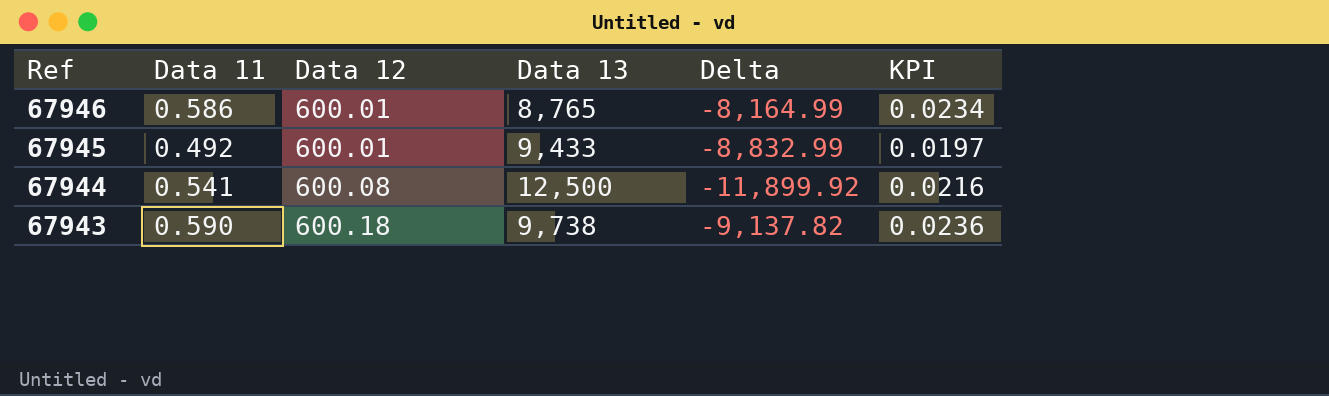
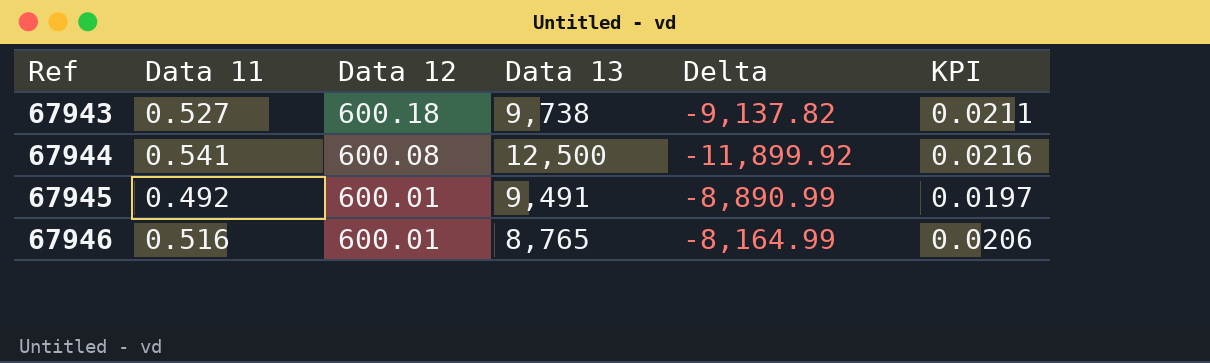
row order: Ref descending -> Ref ascending
67943 | Data 11: 0.590 -> 0.527
67943 | KPI: 0.0236 -> 0.0211
67945 | Data 13: 9,433 -> 9,491
67945 | Delta: -8,832.99 -> -8,890.99
67946 | Data 11: 0.586 -> 0.516
67946 | KPI: 0.0234 -> 0.0206

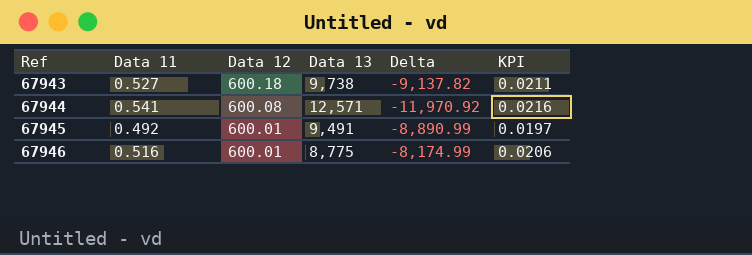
67944 | Data 13: 12,500 -> 12,571
67944 | Delta: -11,899.92 -> -11,970.92
67946 | Data 13: 8,765 -> 8,775
67946 | Delta: -8,164.99 -> -8,174.99

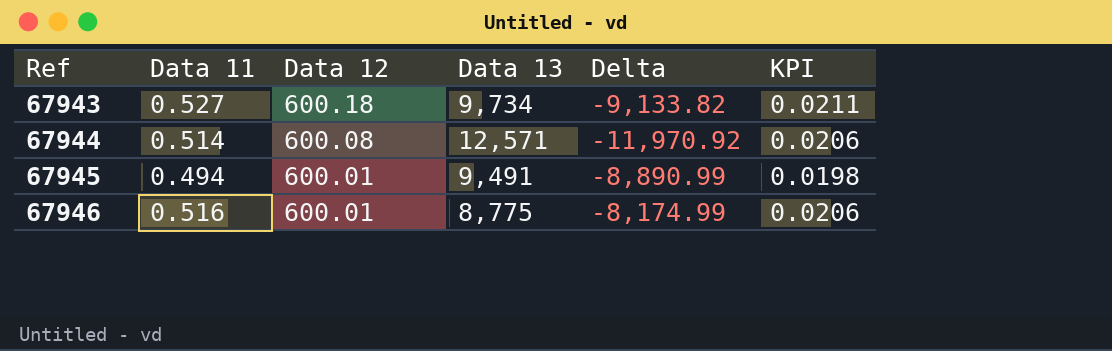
67943 | Data 13: 9,738 -> 9,734
67943 | Delta: -9,137.82 -> -9,133.82
67944 | Data 11: 0.541 -> 0.514
67944 | KPI: 0.0216 -> 0.0206
67945 | Data 11: 0.492 -> 0.494
67945 | KPI: 0.0197 -> 0.0198

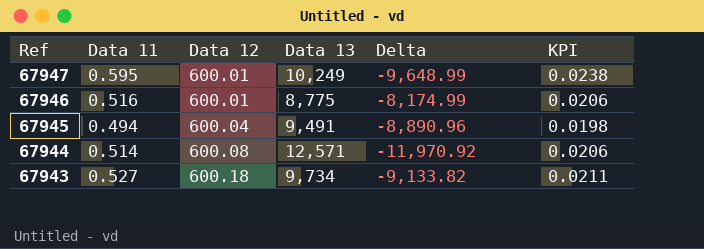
row order: Ref ascending -> Ref descending
row 67947: none -> 0.595 | 600.01 | 10,249 | -9,648.99 | 0.0238
67945 | Data 12: 600.01 -> 600.04
67945 | Delta: -8,890.99 -> -8,890.96

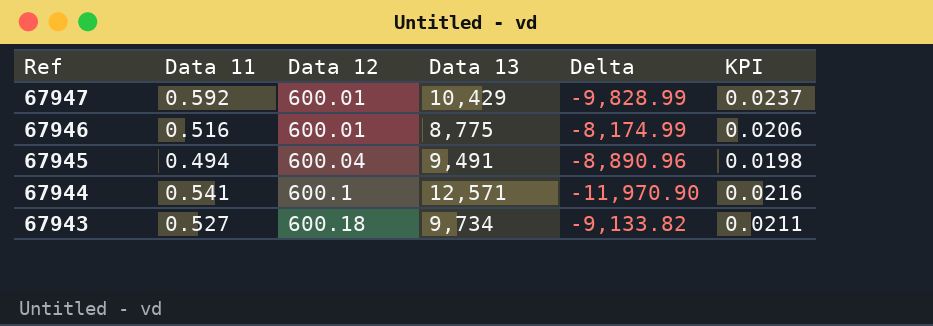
67947 | Data 11: 0.595 -> 0.592
67947 | Data 13: 10,249 -> 10,429
67947 | Delta: -9,648.99 -> -9,828.99
67947 | KPI: 0.0238 -> 0.0237
67944 | Data 11: 0.514 -> 0.541
67944 | Data 12: 600.08 -> 600.1
67944 | Delta: -11,970.92 -> -11,970.90
67944 | KPI: 0.0206 -> 0.0216

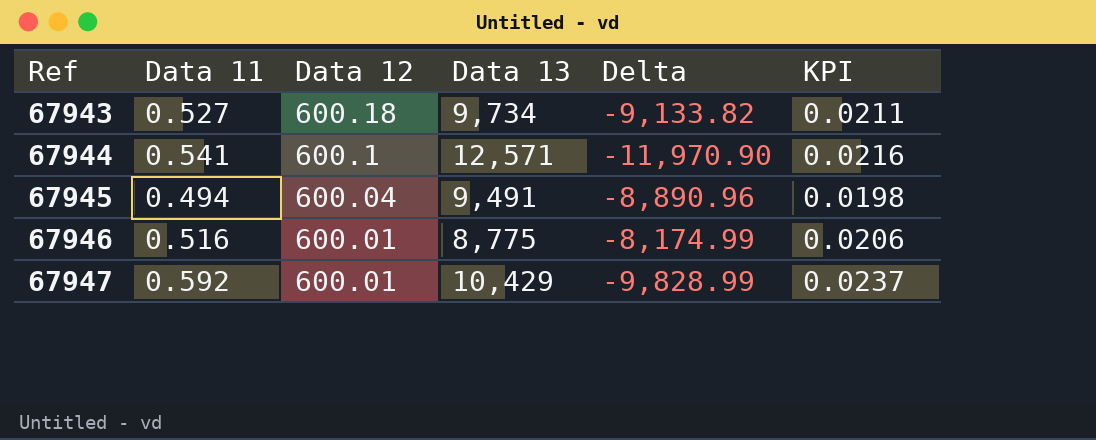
row order: Ref descending -> Ref ascending

